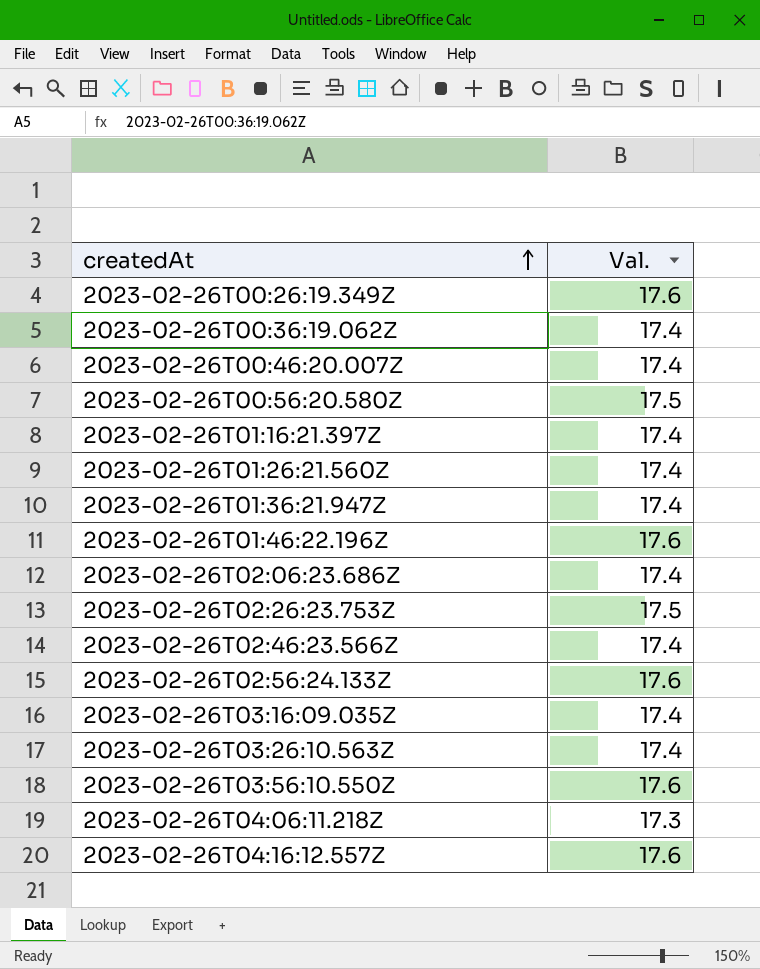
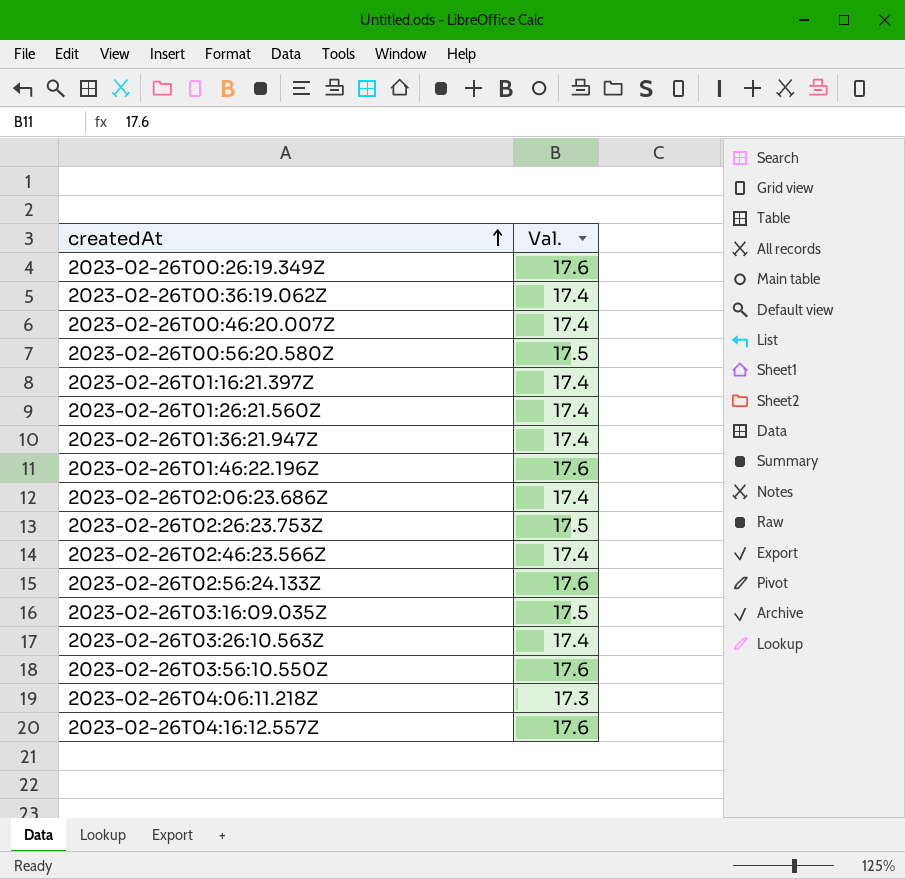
2023-02-26T03:16:09.035Z | Val.: 17.4 -> 17.5

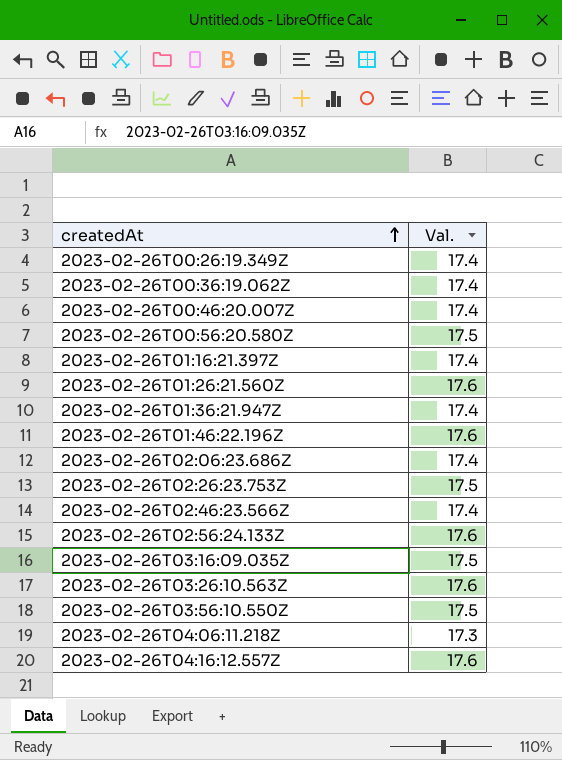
2023-02-26T00:26:19.349Z | Val.: 17.6 -> 17.4
2023-02-26T01:26:21.560Z | Val.: 17.4 -> 17.6
2023-02-26T03:26:10.563Z | Val.: 17.4 -> 17.6
2023-02-26T03:56:10.550Z | Val.: 17.6 -> 17.5

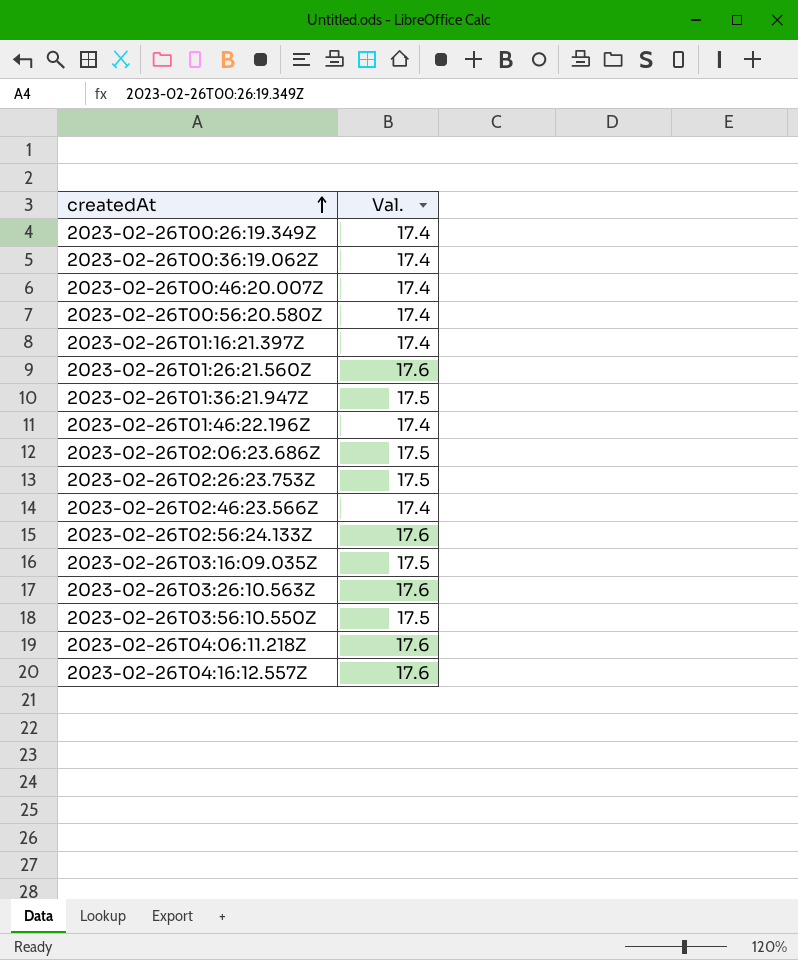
2023-02-26T00:56:20.580Z | Val.: 17.5 -> 17.4
2023-02-26T01:36:21.947Z | Val.: 17.4 -> 17.5
2023-02-26T01:46:22.196Z | Val.: 17.6 -> 17.4
2023-02-26T02:06:23.686Z | Val.: 17.4 -> 17.5
2023-02-26T04:06:11.218Z | Val.: 17.3 -> 17.6

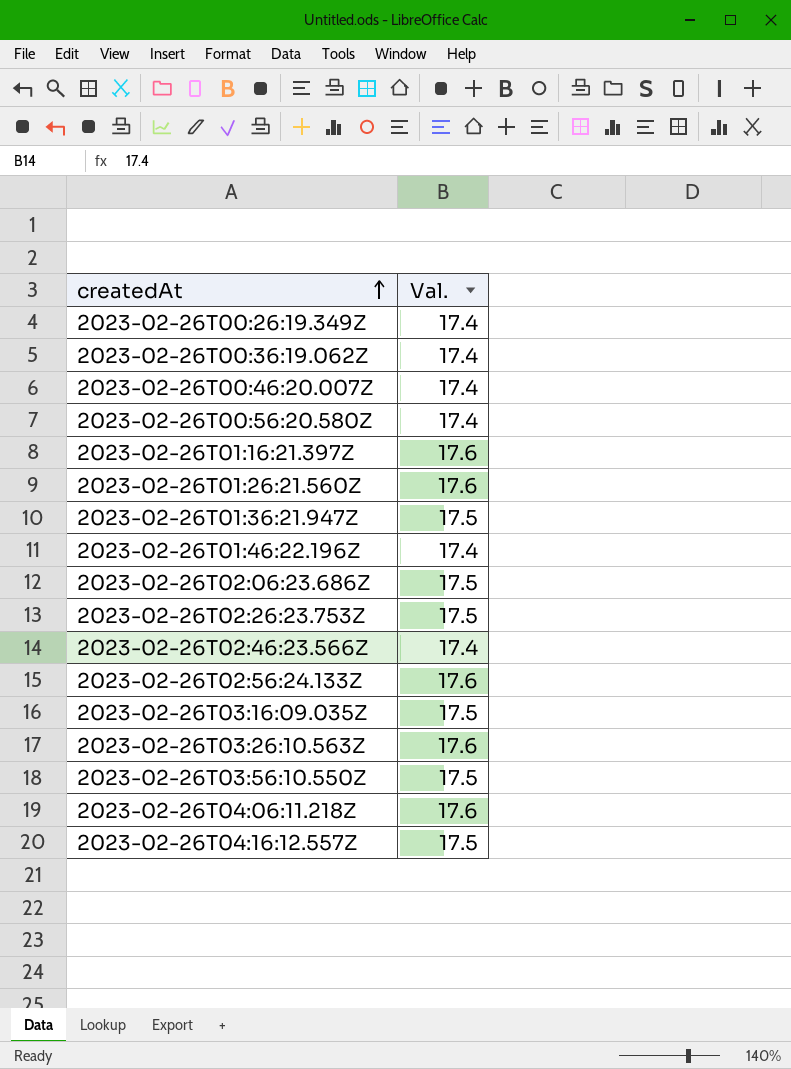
2023-02-26T01:16:21.397Z | Val.: 17.4 -> 17.6
2023-02-26T04:16:12.557Z | Val.: 17.6 -> 17.5

